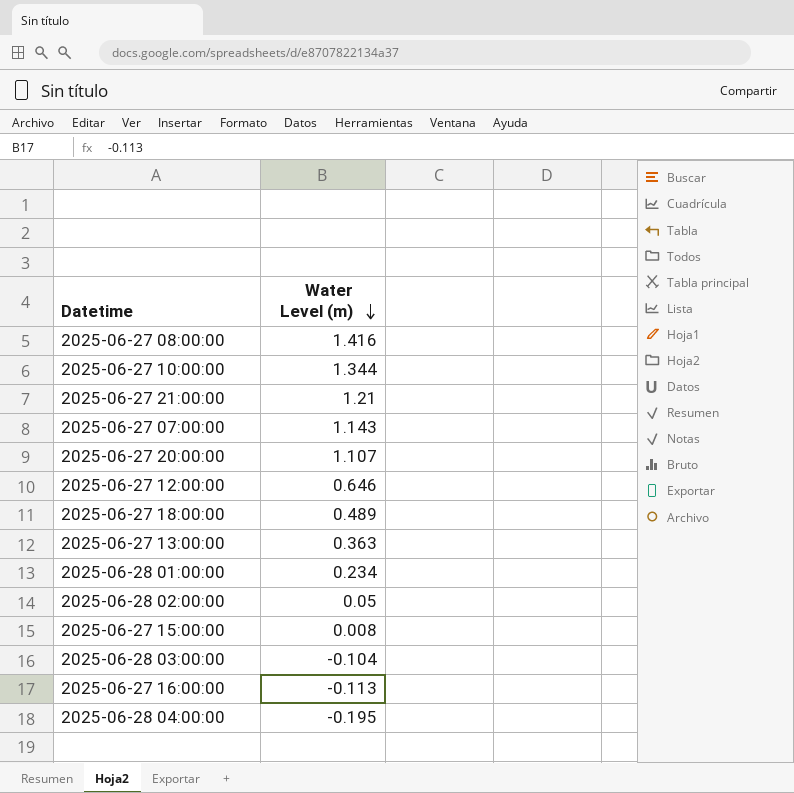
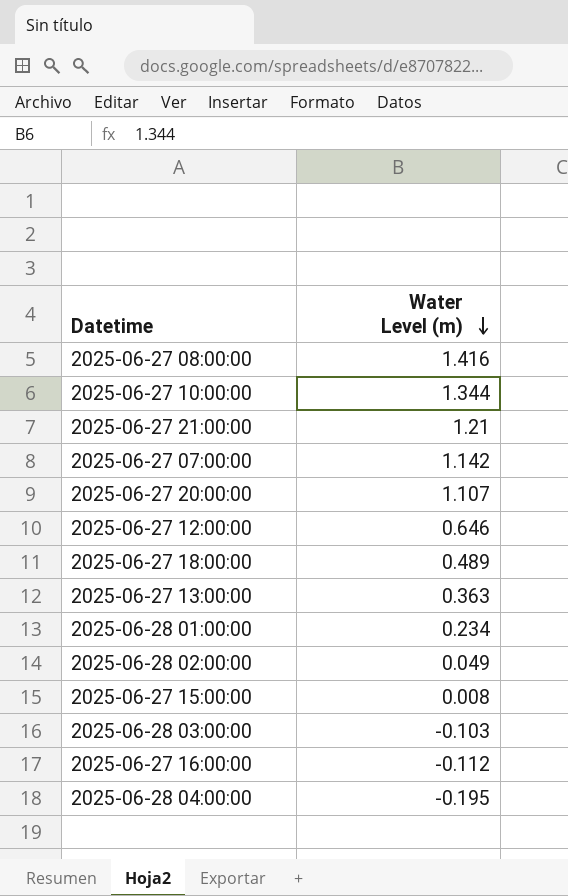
2025-06-27 07:00:00 | Water Level (m): 1.143 -> 1.142
2025-06-28 02:00:00 | Water Level (m): 0.05 -> 0.049
2025-06-28 03:00:00 | Water Level (m): -0.104 -> -0.103
2025-06-27 16:00:00 | Water Level (m): -0.113 -> -0.112

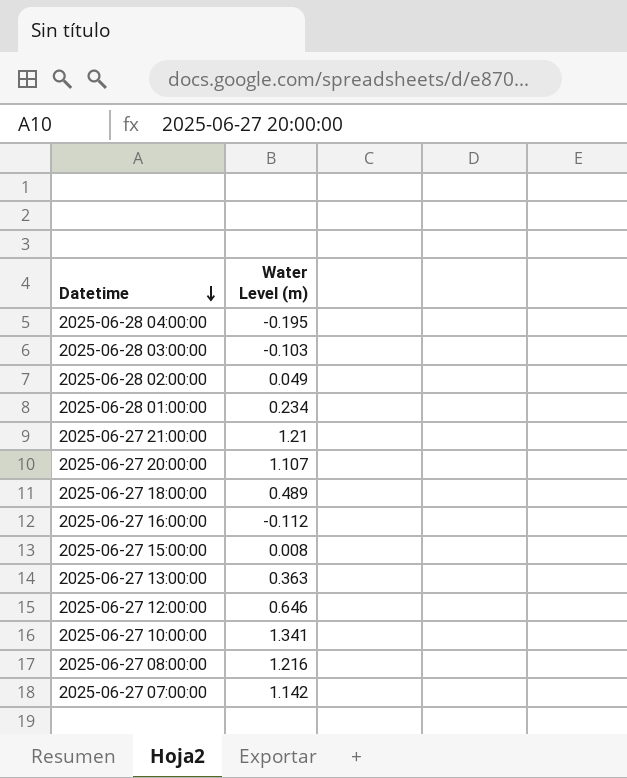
row order: Water Level (m) descending -> Datetime descending
2025-06-27 10:00:00 | Water Level (m): 1.344 -> 1.341
2025-06-27 08:00:00 | Water Level (m): 1.416 -> 1.216

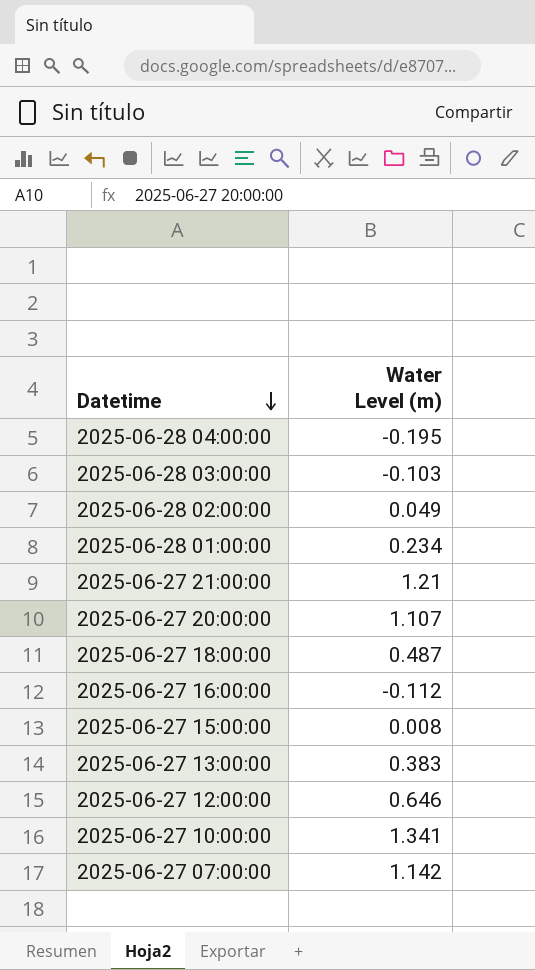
row 2025-06-27 08:00:00: 1.216 -> none
2025-06-27 18:00:00 | Water Level (m): 0.489 -> 0.487
2025-06-27 13:00:00 | Water Level (m): 0.363 -> 0.383

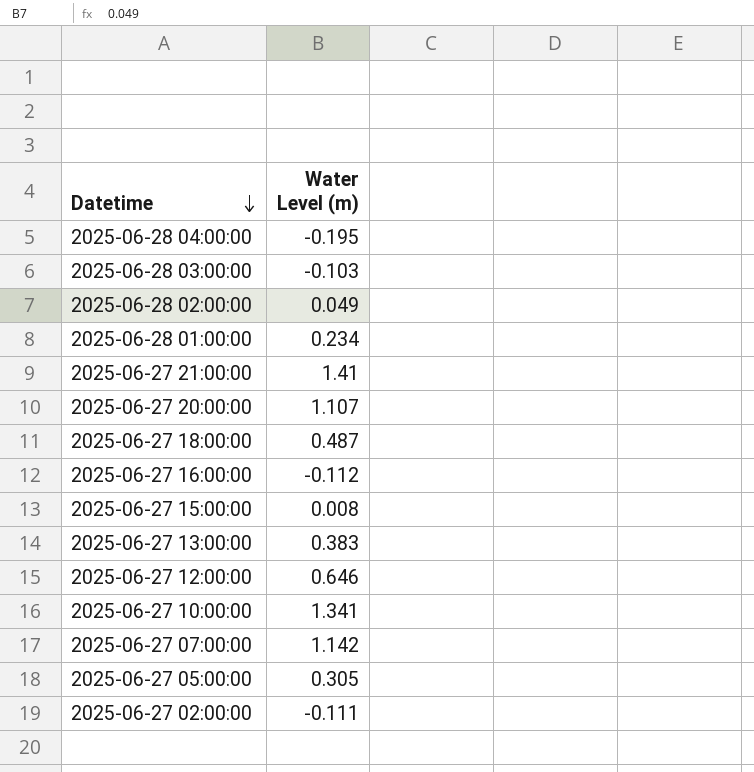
2025-06-27 21:00:00 | Water Level (m): 1.21 -> 1.41
row 2025-06-27 05:00:00: none -> 0.305
row 2025-06-27 02:00:00: none -> -0.111

